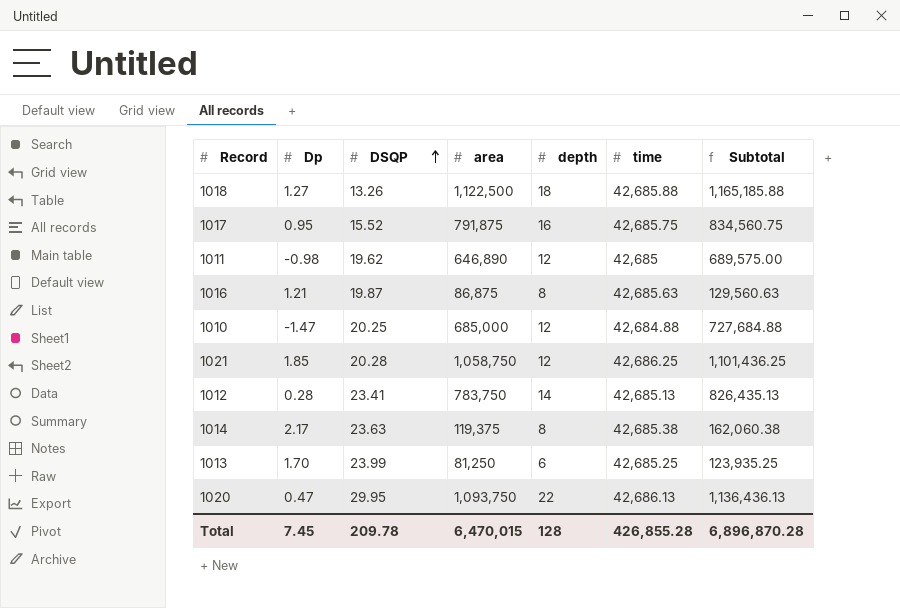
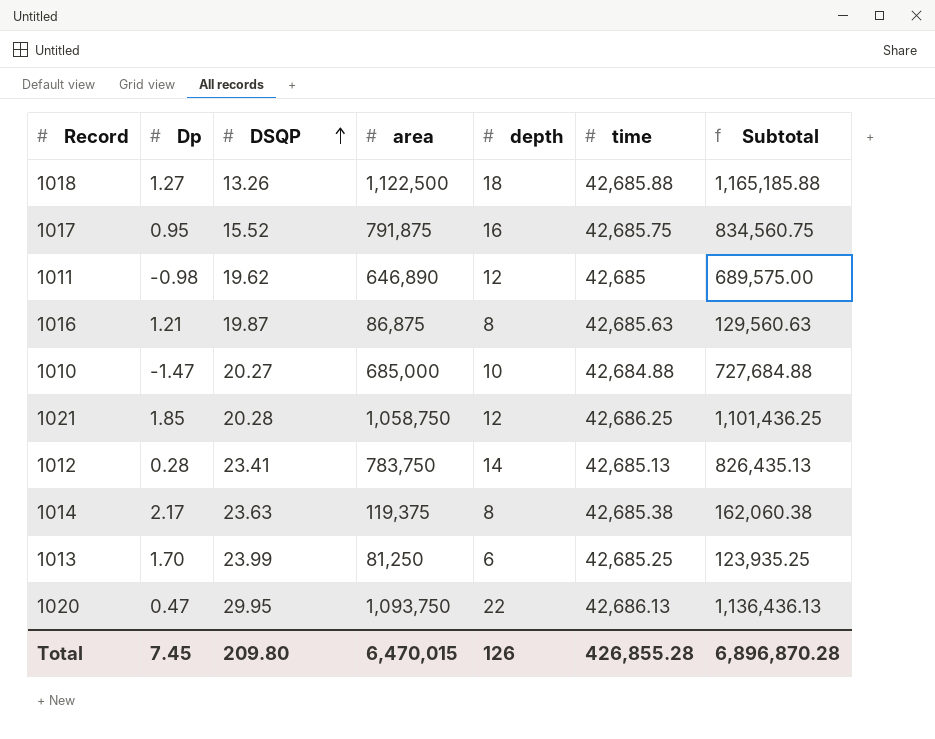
1010 | DSQP: 20.25 -> 20.27
1010 | depth: 12 -> 10
Total | DSQP: 209.78 -> 209.80
Total | depth: 128 -> 126

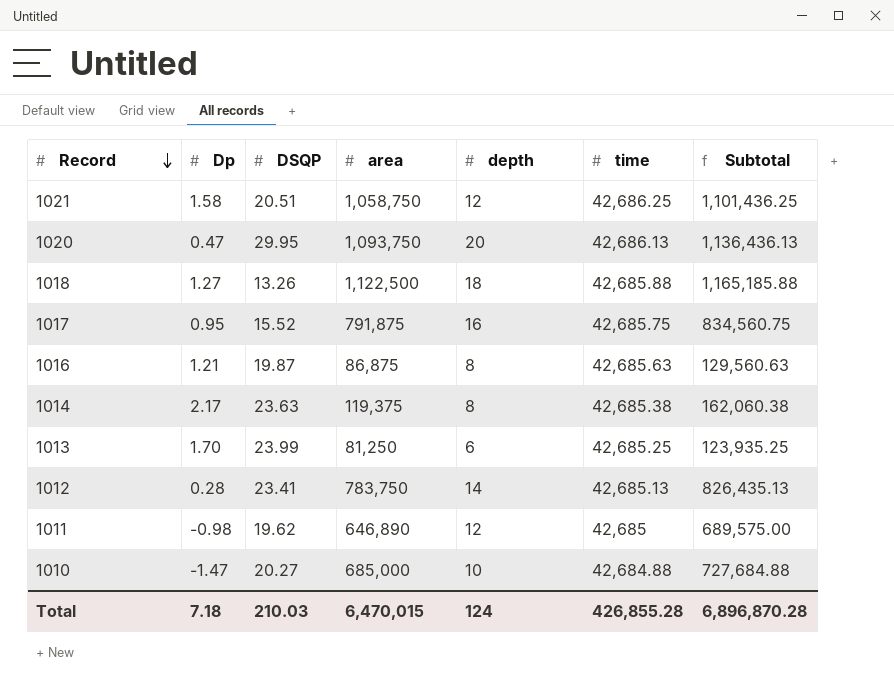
row order: DSQP ascending -> Record descending
1021 | Dp: 1.85 -> 1.58
1021 | DSQP: 20.28 -> 20.51
1020 | depth: 22 -> 20
Total | Dp: 7.45 -> 7.18
Total | DSQP: 209.80 -> 210.03
Total | depth: 126 -> 124

